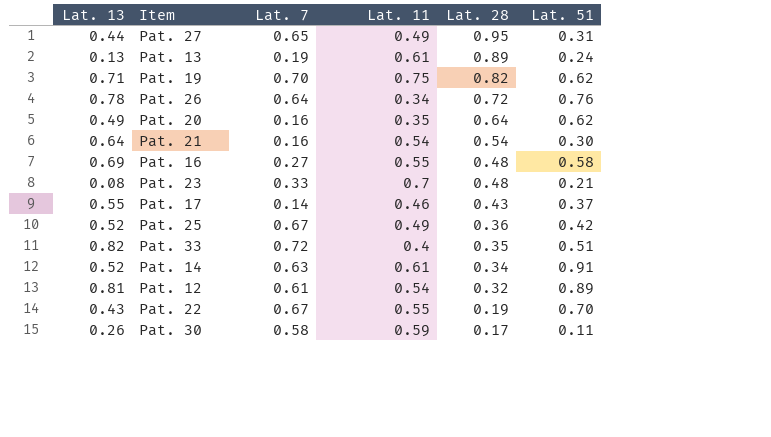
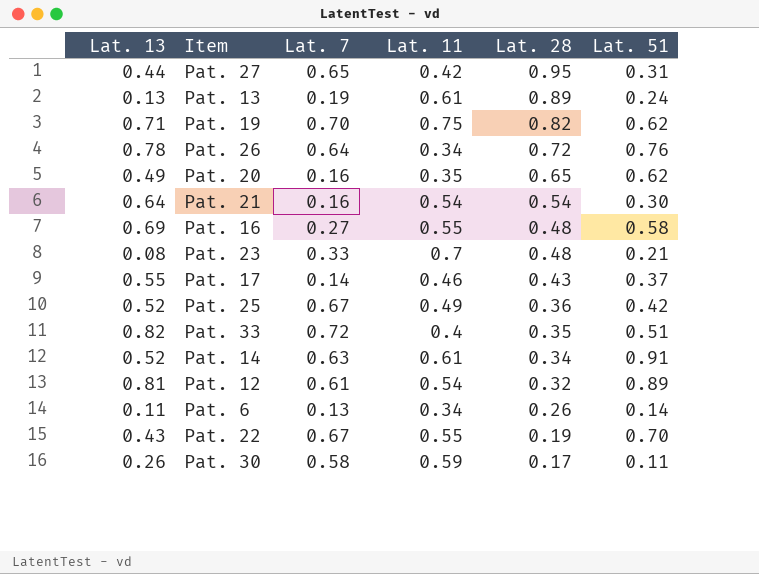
Pat. 27 | Lat. 11: 0.49 -> 0.42
Pat. 20 | Lat. 28: 0.64 -> 0.65
row Pat. 6: none -> 0.11 | 0.13 | 0.34 | 0.26 | 0.14

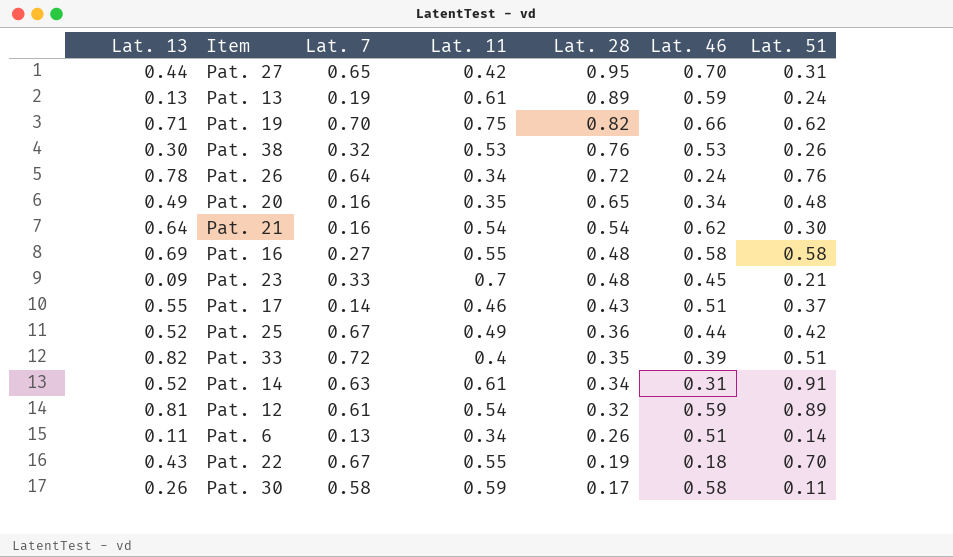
column Lat. 46 | position: none -> 6
row Pat. 38: none -> 0.30 | 0.32 | 0.53 | 0.76 | 0.53 | 0.26
Pat. 20 | Lat. 51: 0.62 -> 0.48
Pat. 23 | Lat. 13: 0.08 -> 0.09

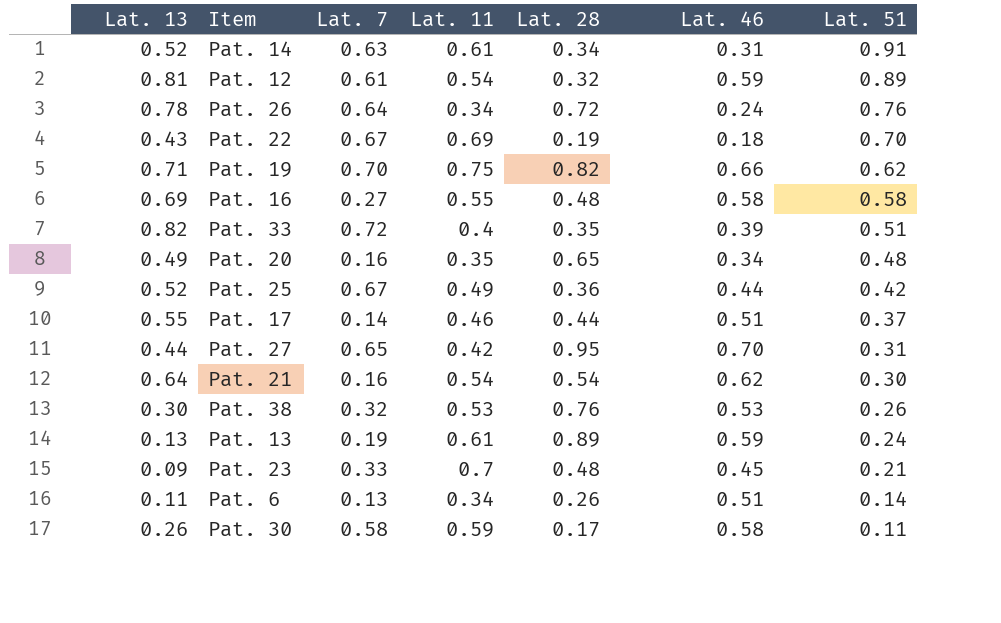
row order: Lat. 28 descending -> Lat. 51 descending
Pat. 22 | Lat. 11: 0.55 -> 0.69
Pat. 17 | Lat. 28: 0.43 -> 0.44

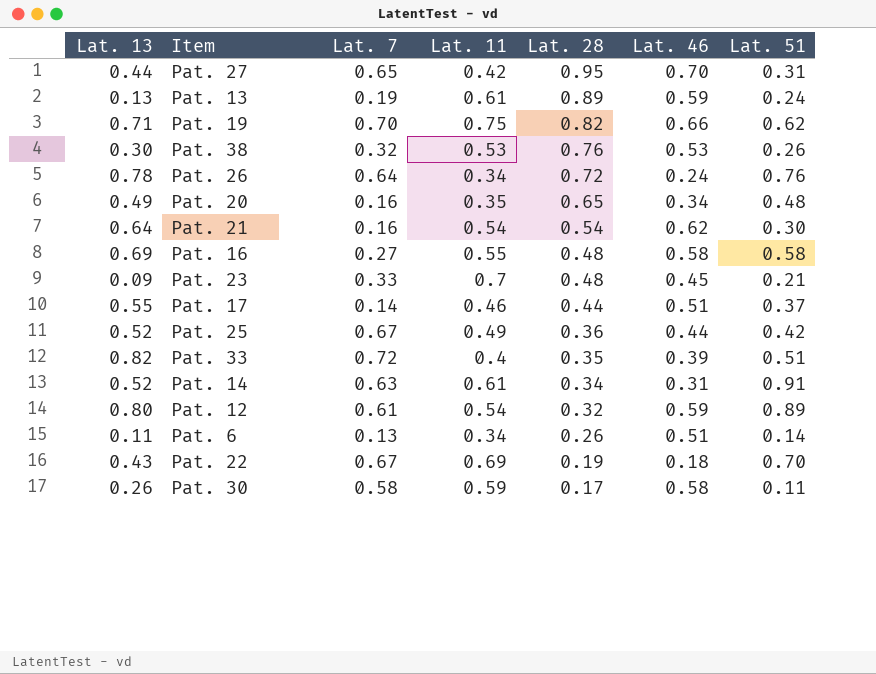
row order: Lat. 51 descending -> Lat. 28 descending
Pat. 12 | Lat. 13: 0.81 -> 0.80

